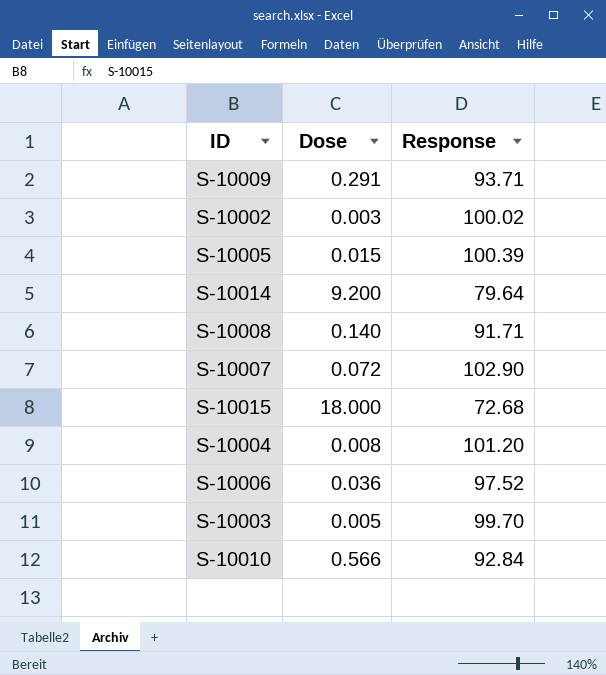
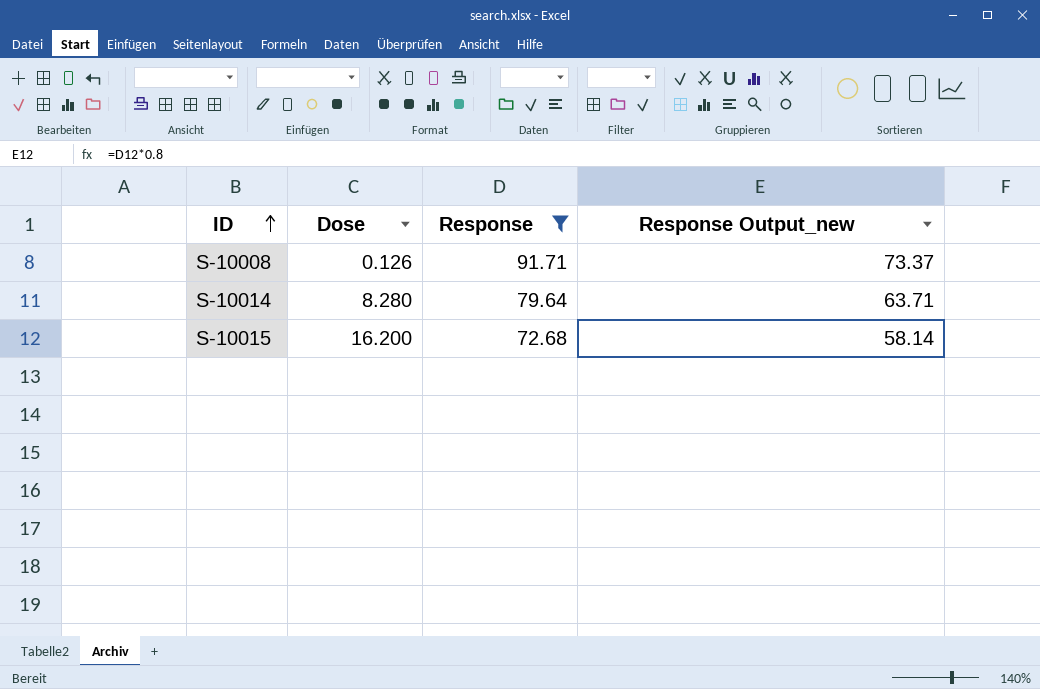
filter: none -> Response <= 91.71
row order: none -> ID ascending
column Response Output_new | formula: none -> [Response] * 0.8
S-10008 | Dose: 0.140 -> 0.126
S-10014 | Dose: 9.200 -> 8.280
S-10015 | Dose: 18.000 -> 16.200

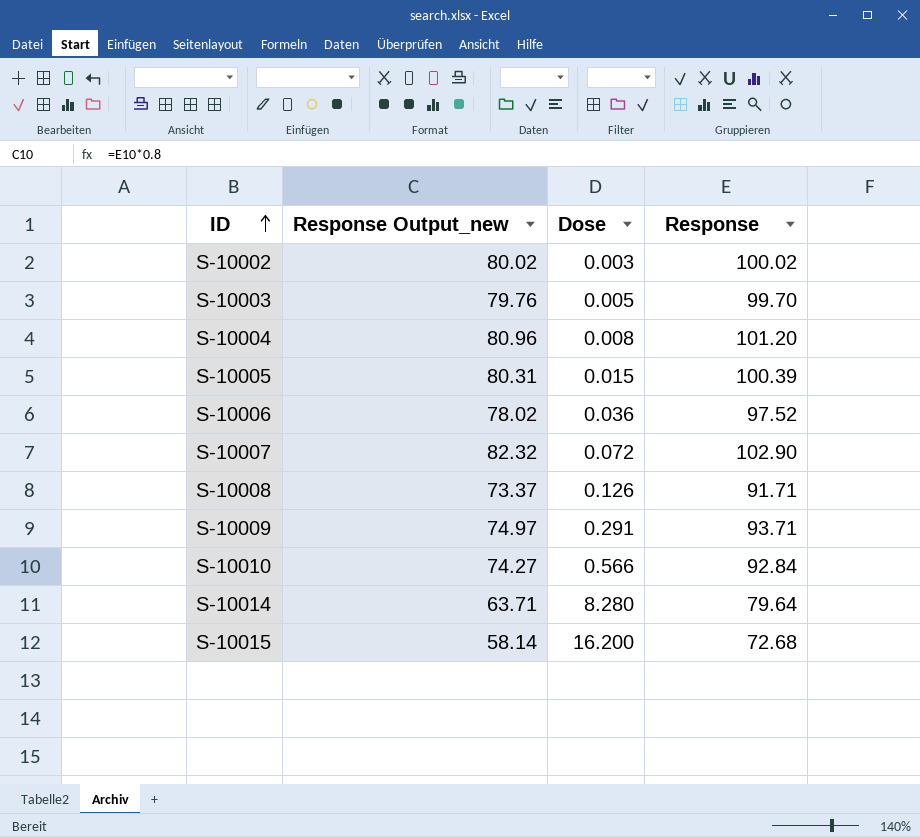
filter: Response <= 91.71 -> none
column Response Output_new | position: 4 -> 2

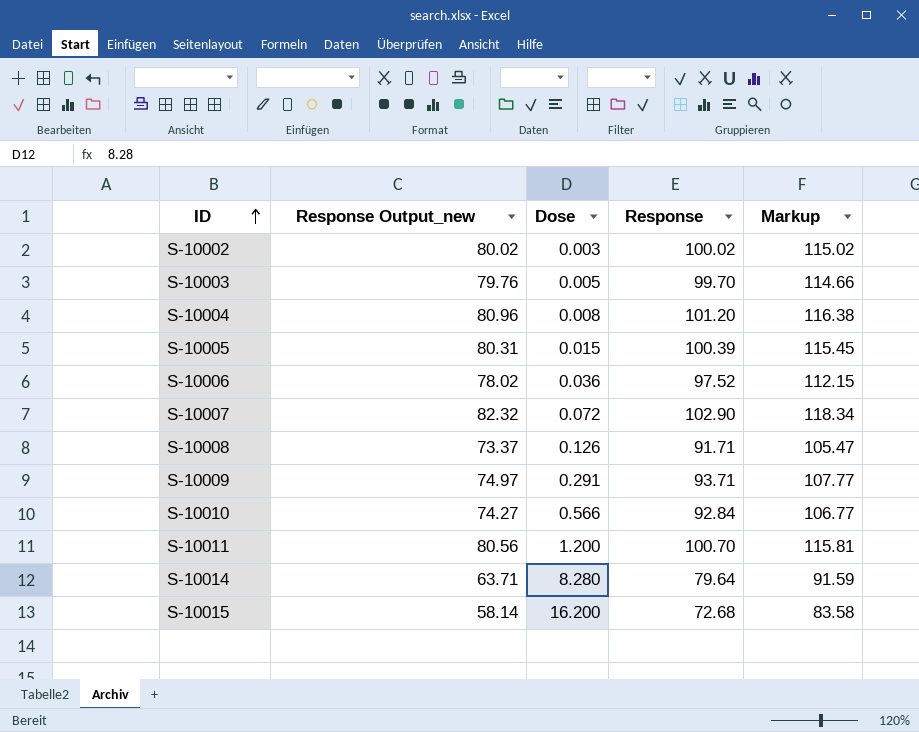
column Markup | formula: none -> [Response] * 1.15
row S-10011: none -> 80.56 | 1.200 | 100.70 | 115.81

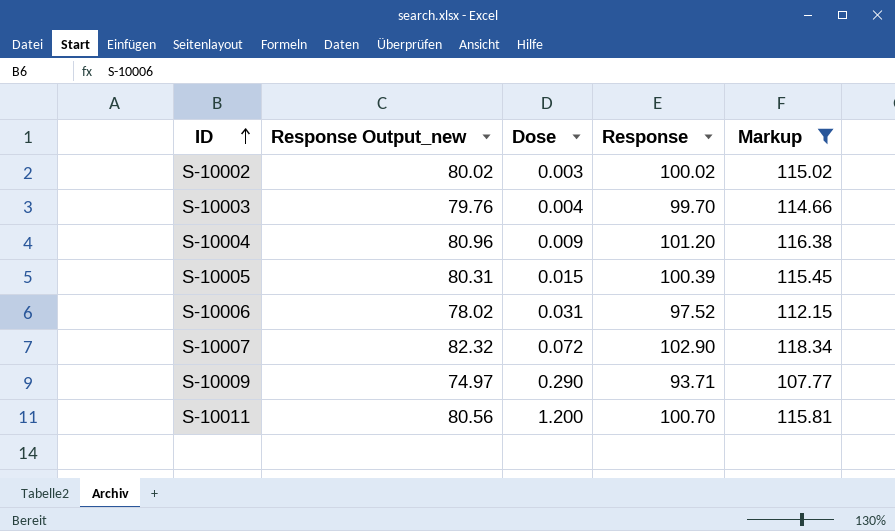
filter: none -> Markup >= 107.77
S-10003 | Dose: 0.005 -> 0.004
S-10004 | Dose: 0.008 -> 0.009
S-10006 | Dose: 0.036 -> 0.031
S-10009 | Dose: 0.291 -> 0.290

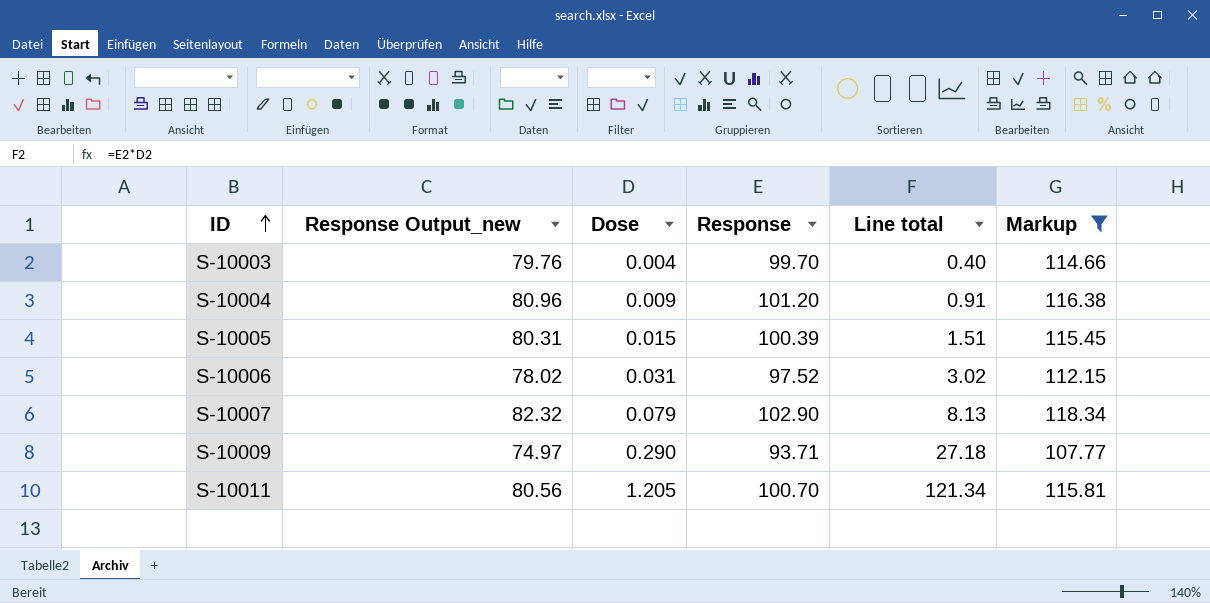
column Line total | formula: none -> [Dose] * [Response]
row S-10002: 80.02 | 0.003 | 100.02 | 115.02 -> none
S-10007 | Dose: 0.072 -> 0.079
S-10011 | Dose: 1.200 -> 1.205

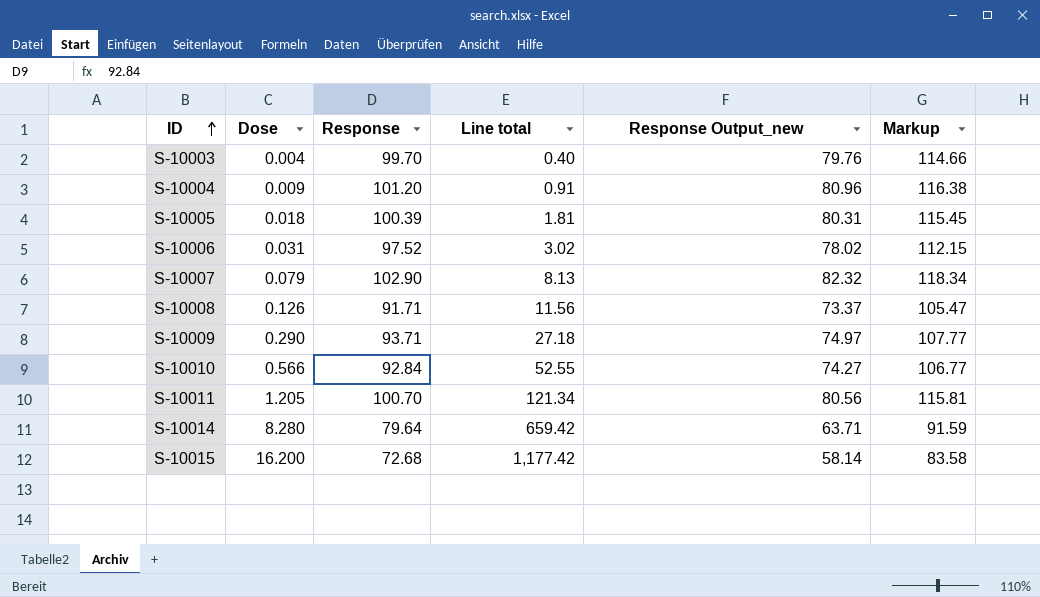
filter: Markup >= 107.77 -> none
column Response Output_new | position: 2 -> 5
S-10005 | Dose: 0.015 -> 0.018
S-10005 | Line total: 1.51 -> 1.81

